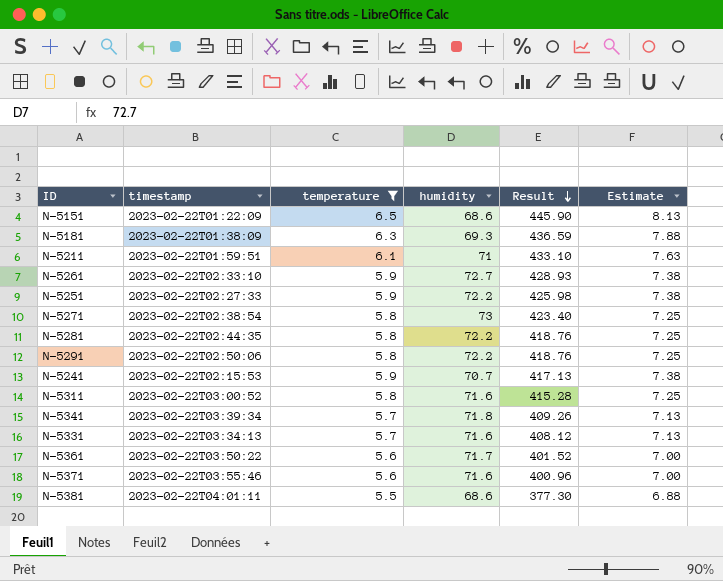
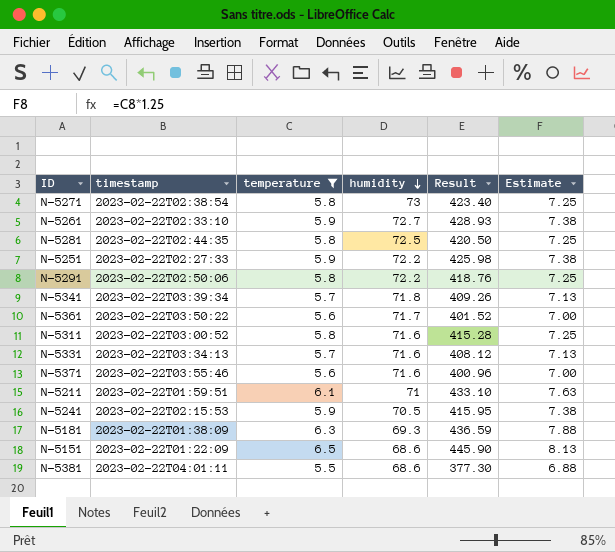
row order: Result descending -> humidity descending
N-5281 | humidity: 72.2 -> 72.5
N-5281 | Result: 418.76 -> 420.50
N-5241 | humidity: 70.7 -> 70.5
N-5241 | Result: 417.13 -> 415.95

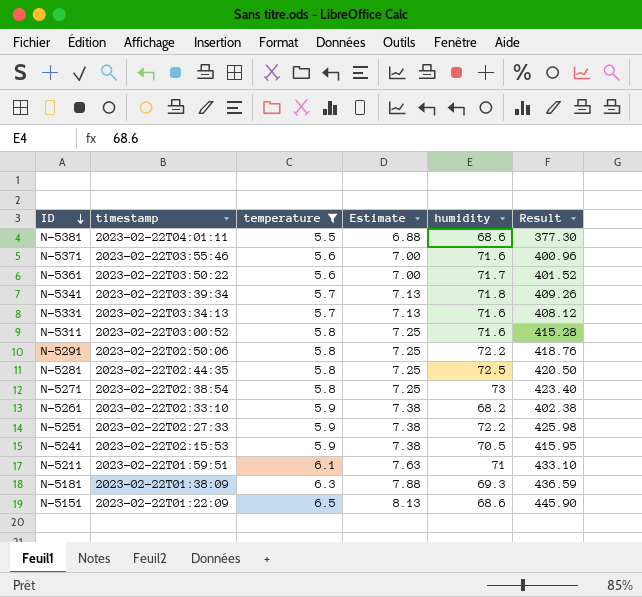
row order: humidity descending -> ID descending
column Estimate | position: 6 -> 4
N-5261 | humidity: 72.7 -> 68.2
N-5261 | Result: 428.93 -> 402.38

